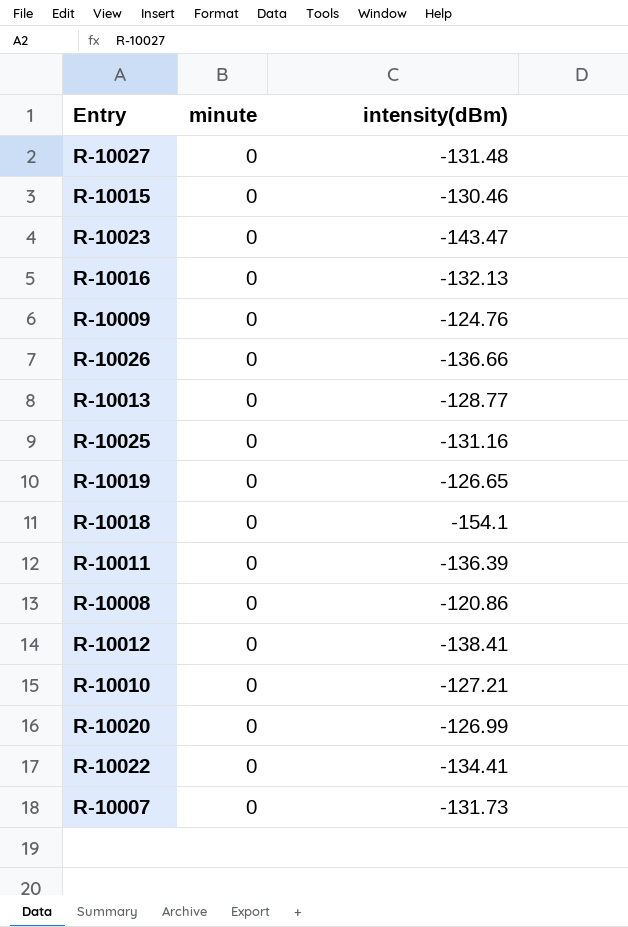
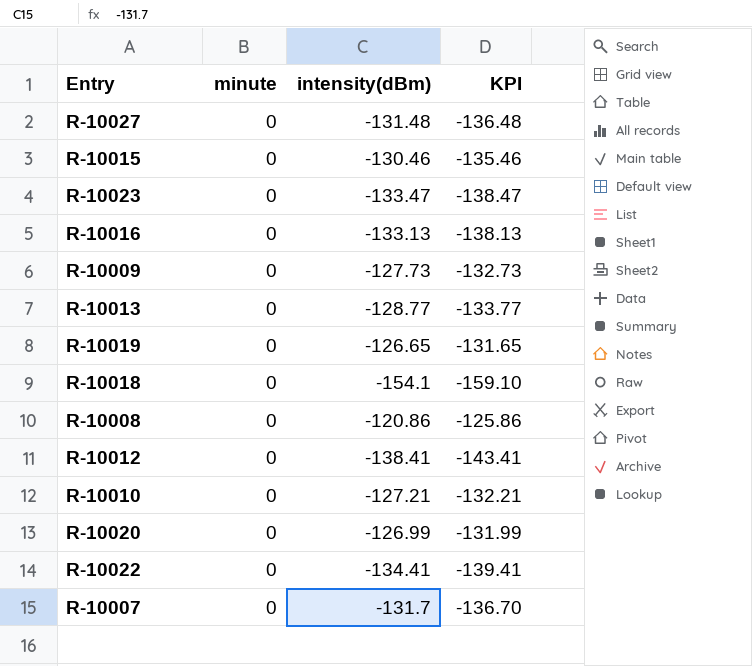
column KPI | formula: none -> [intensity(dBm)] - 5
row R-10026: 0 | -136.66 -> none
row R-10025: 0 | -131.16 -> none
row R-10011: 0 | -136.39 -> none
R-10023 | intensity(dBm): -143.47 -> -133.47
R-10016 | intensity(dBm): -132.13 -> -133.13
R-10009 | intensity(dBm): -124.76 -> -127.73
R-10007 | intensity(dBm): -131.73 -> -131.7

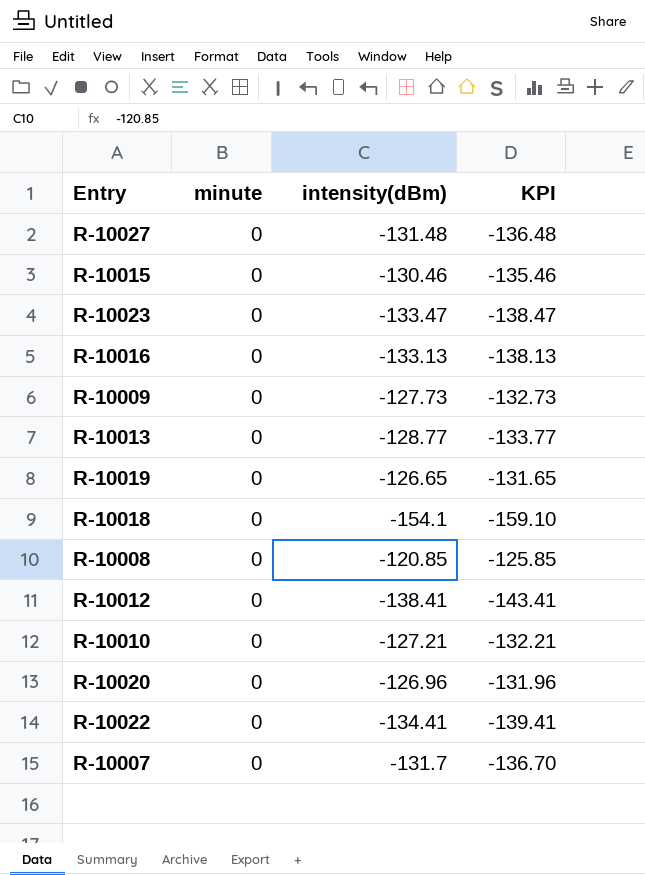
R-10008 | intensity(dBm): -120.86 -> -120.85
R-10008 | KPI: -125.86 -> -125.85
R-10020 | intensity(dBm): -126.99 -> -126.96
R-10020 | KPI: -131.99 -> -131.96

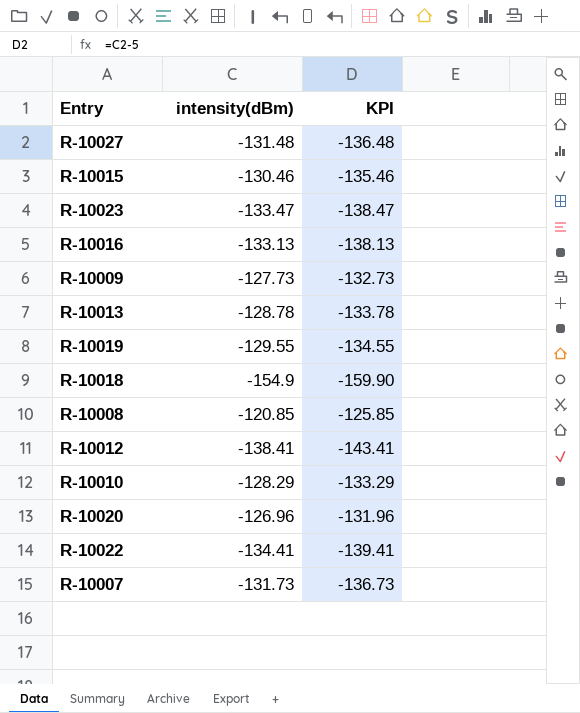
column minute | position: 2 -> none
R-10013 | intensity(dBm): -128.77 -> -128.78
R-10013 | KPI: -133.77 -> -133.78
R-10019 | intensity(dBm): -126.65 -> -129.55
R-10019 | KPI: -131.65 -> -134.55
R-10018 | intensity(dBm): -154.1 -> -154.9
R-10018 | KPI: -159.10 -> -159.90
R-10010 | intensity(dBm): -127.21 -> -128.29
R-10010 | KPI: -132.21 -> -133.29
R-10007 | intensity(dBm): -131.7 -> -131.73
R-10007 | KPI: -136.70 -> -136.73

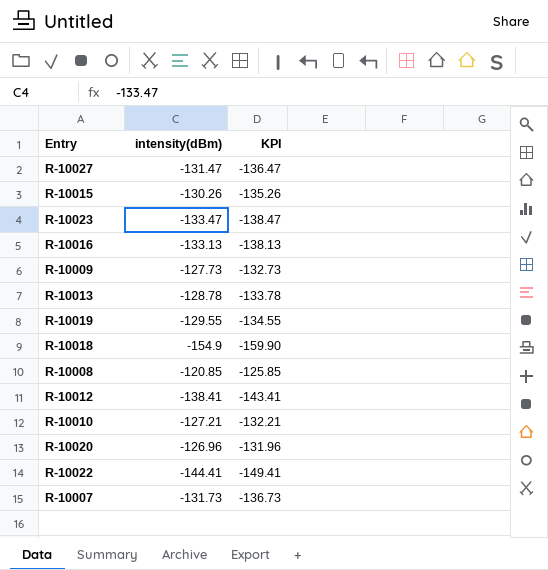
R-10027 | intensity(dBm): -131.48 -> -131.47
R-10027 | KPI: -136.48 -> -136.47
R-10015 | intensity(dBm): -130.46 -> -130.26
R-10015 | KPI: -135.46 -> -135.26
R-10010 | intensity(dBm): -128.29 -> -127.21
R-10010 | KPI: -133.29 -> -132.21
R-10022 | intensity(dBm): -134.41 -> -144.41
R-10022 | KPI: -139.41 -> -149.41

